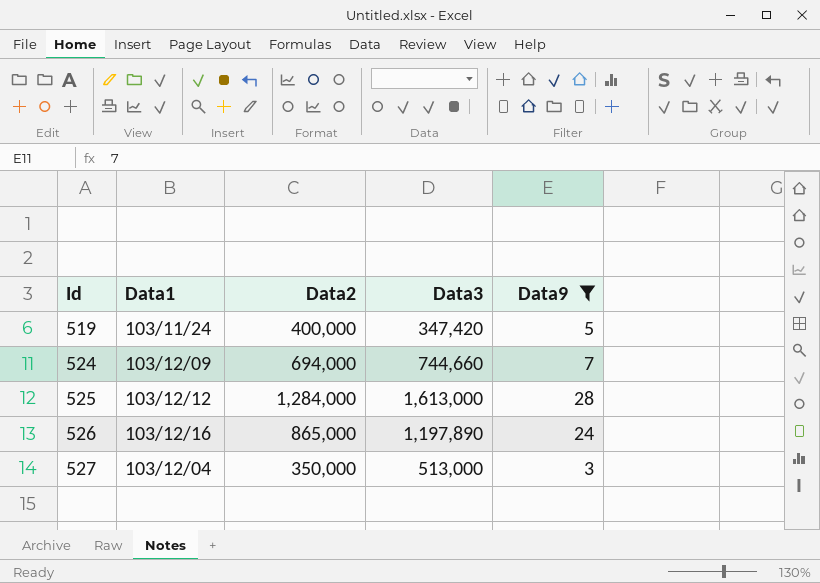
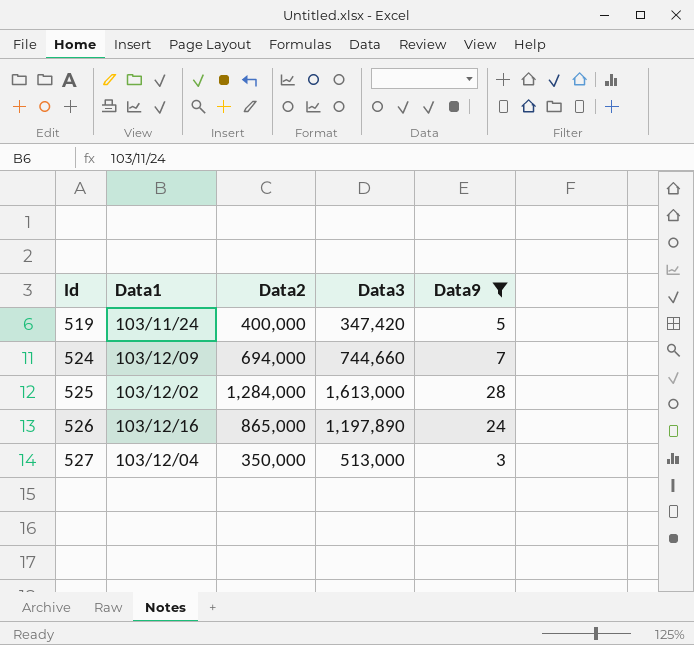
525 | Data1: 103/12/12 -> 103/12/02

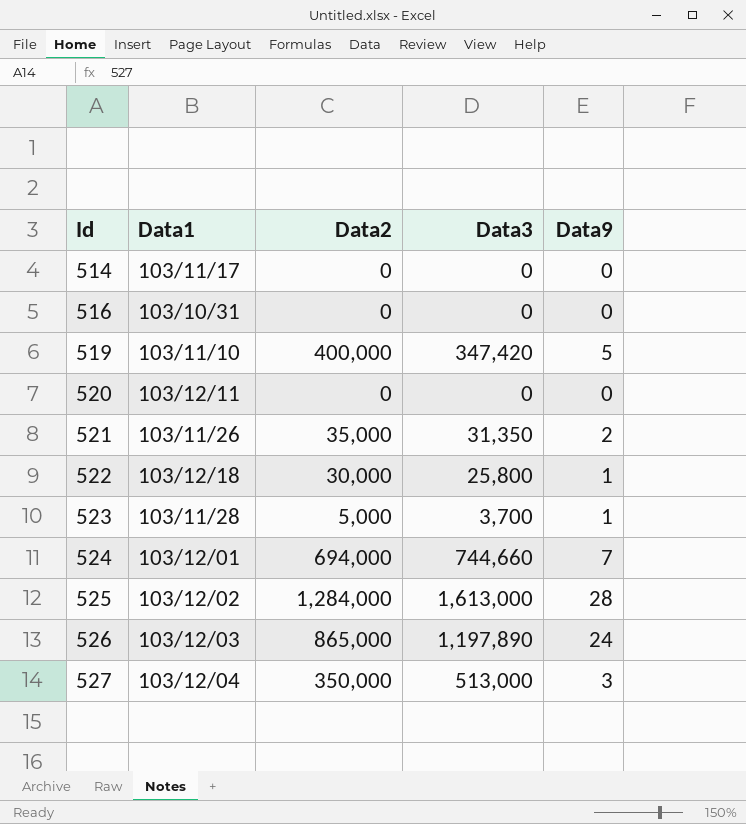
filter: Data9 >= 3 -> none
519 | Data1: 103/11/24 -> 103/11/10
524 | Data1: 103/12/09 -> 103/12/01
526 | Data1: 103/12/16 -> 103/12/03

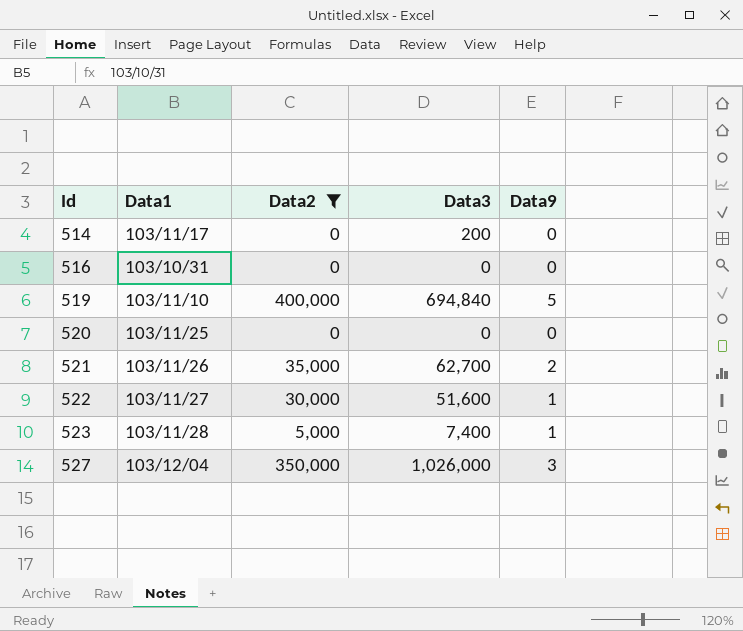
filter: none -> Data2 <= 400,000
514 | Data3: 0 -> 200
519 | Data3: 347,420 -> 694,840
520 | Data1: 103/12/11 -> 103/11/25
521 | Data3: 31,350 -> 62,700
522 | Data1: 103/12/18 -> 103/11/27
522 | Data3: 25,800 -> 51,600
523 | Data3: 3,700 -> 7,400
527 | Data3: 513,000 -> 1,026,000

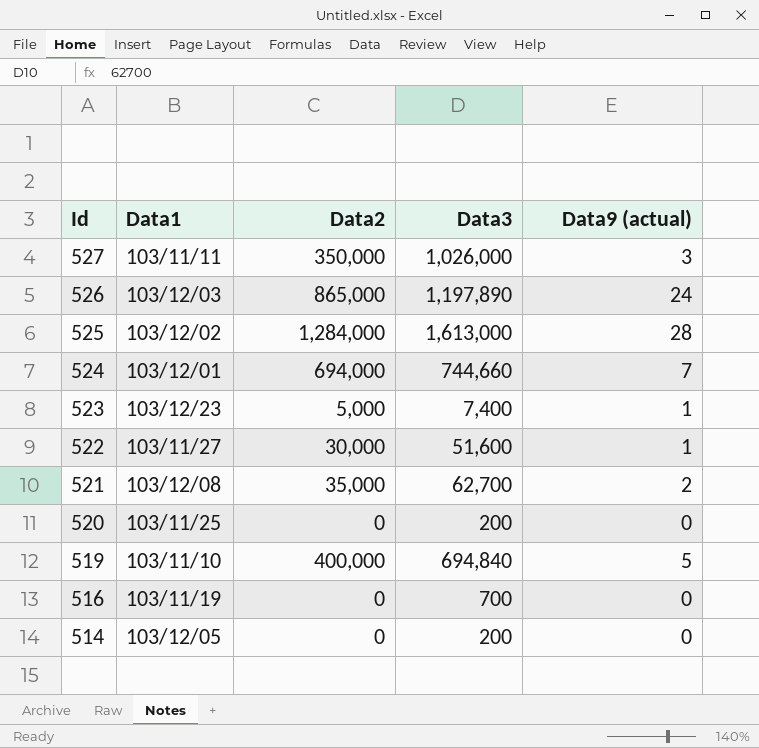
filter: Data2 <= 400,000 -> none
row order: Id ascending -> Id descending
column name: Data9 -> Data9 (actual)
527 | Data1: 103/12/04 -> 103/11/11
523 | Data1: 103/11/28 -> 103/12/23
521 | Data1: 103/11/26 -> 103/12/08
520 | Data3: 0 -> 200
516 | Data1: 103/10/31 -> 103/11/19
516 | Data3: 0 -> 700
514 | Data1: 103/11/17 -> 103/12/05

